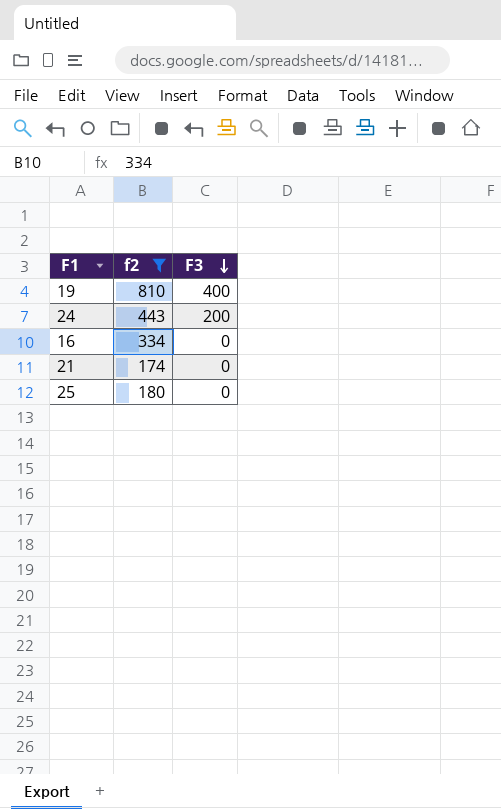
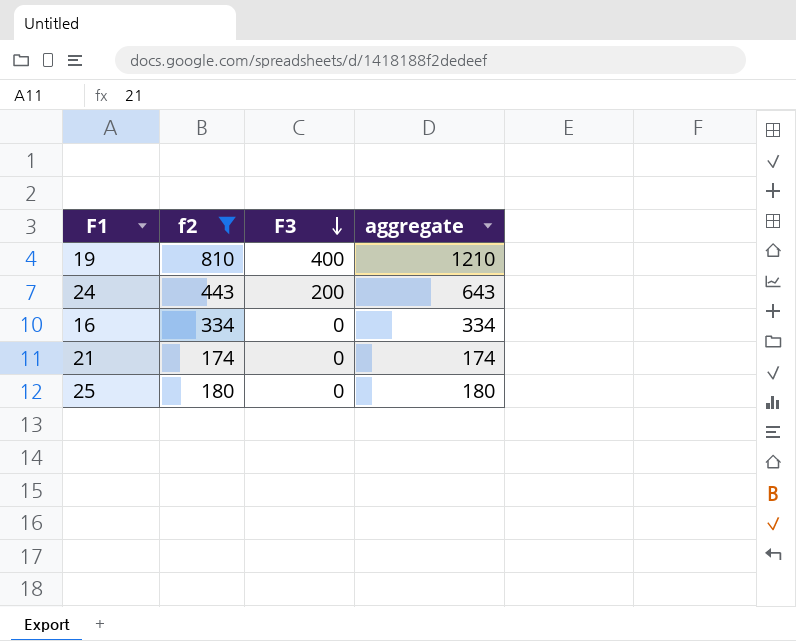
column aggregate | formula: none -> [f2] + [F3]

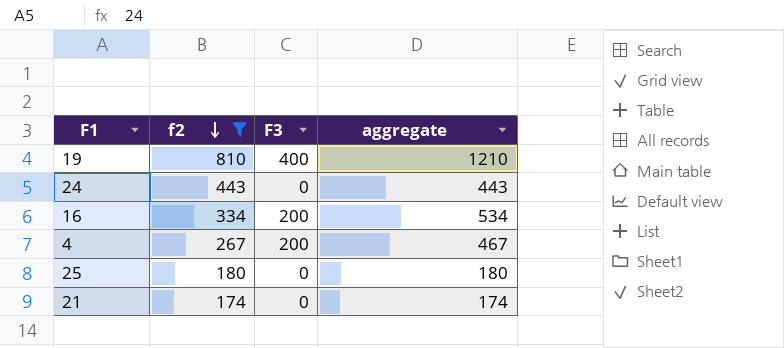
row order: F3 descending -> f2 descending
24 | F3: 200 -> 0
24 | aggregate: 643 -> 443
16 | F3: 0 -> 200
16 | aggregate: 334 -> 534
row 4: none -> 267 | 200 | 467

